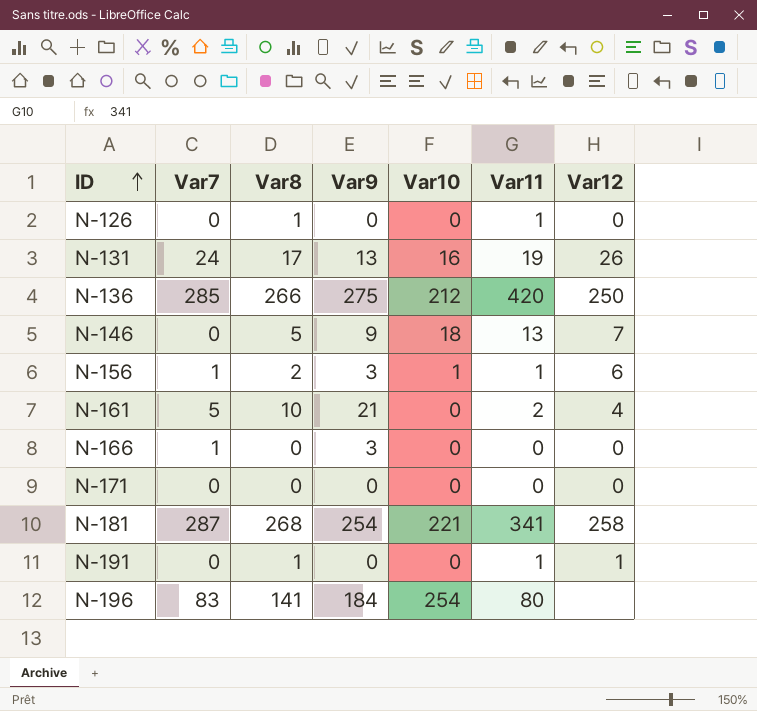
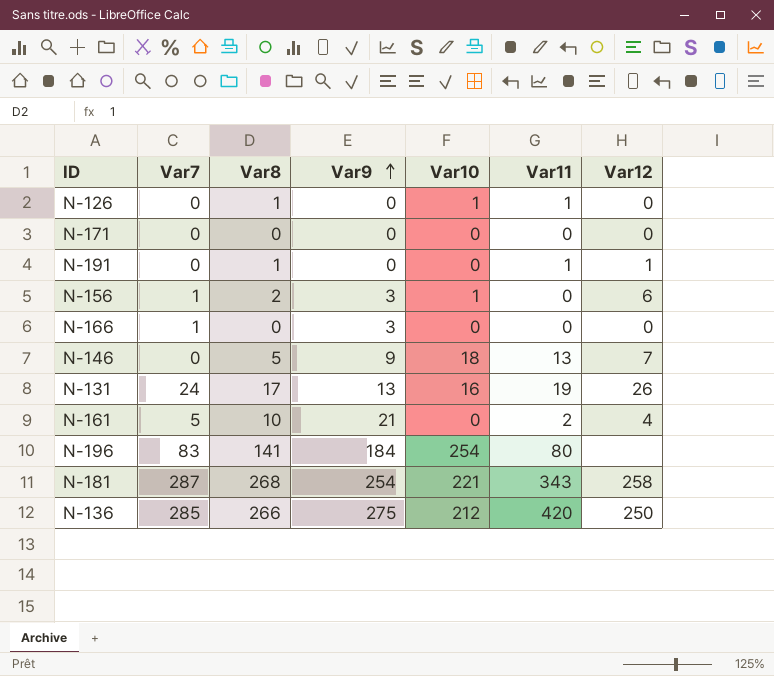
row order: ID ascending -> Var9 ascending
N-126 | Var10: 0 -> 1
N-156 | Var11: 1 -> 0
N-181 | Var11: 341 -> 343

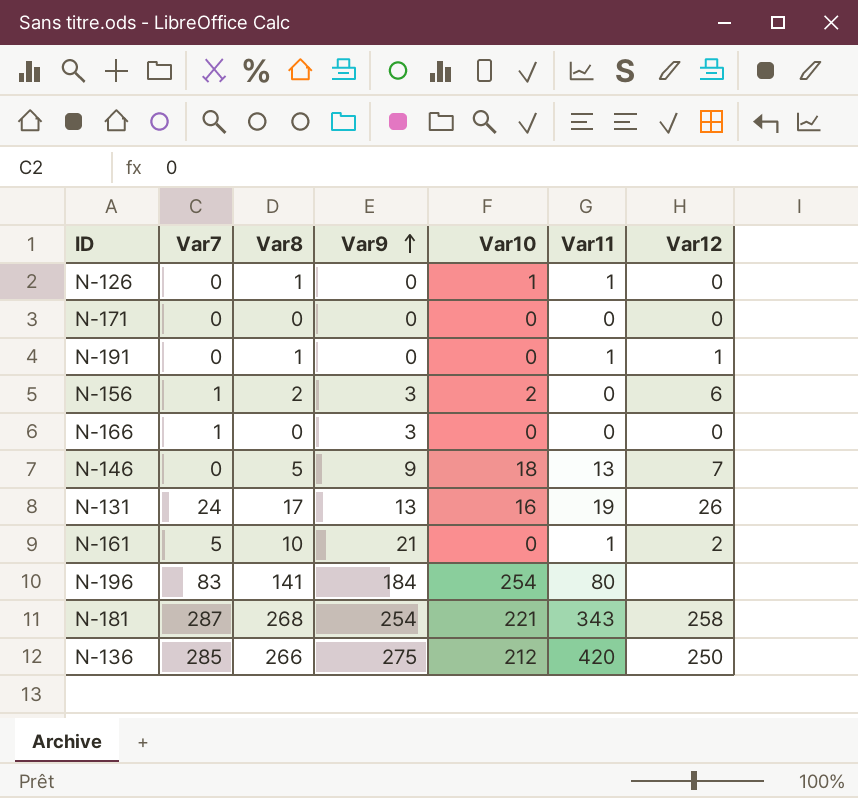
N-156 | Var10: 1 -> 2
N-161 | Var11: 2 -> 1
N-161 | Var12: 4 -> 2

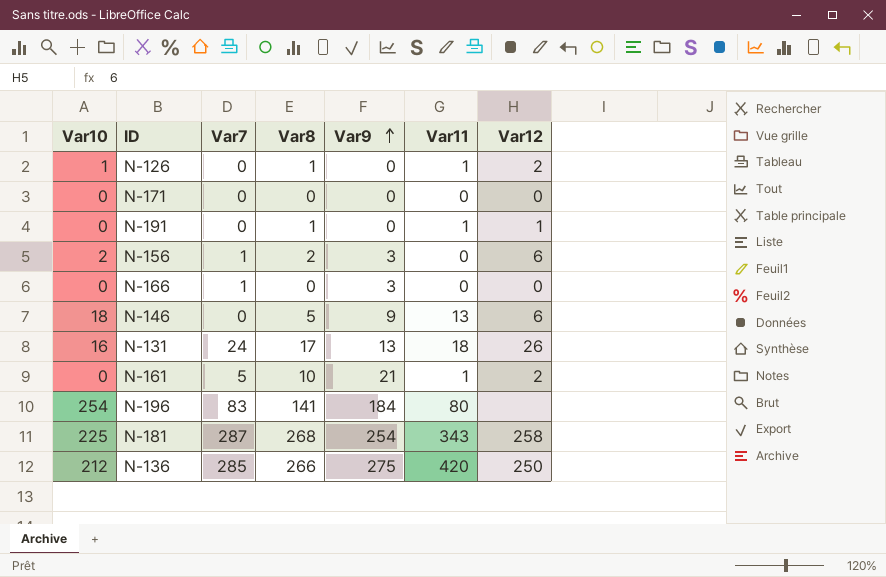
column Var10 | position: 5 -> 1
N-126 | Var12: 0 -> 2
N-146 | Var12: 7 -> 6
N-131 | Var11: 19 -> 18
N-181 | Var10: 221 -> 225

